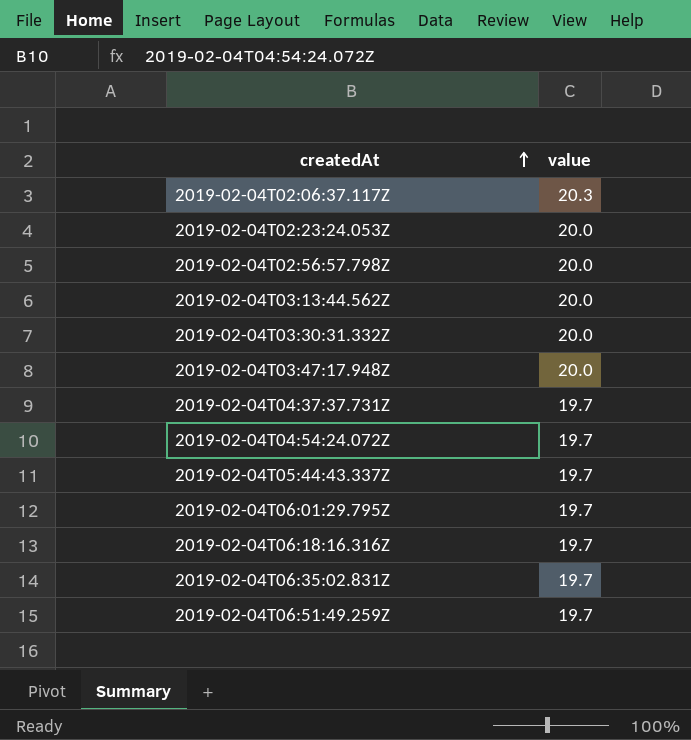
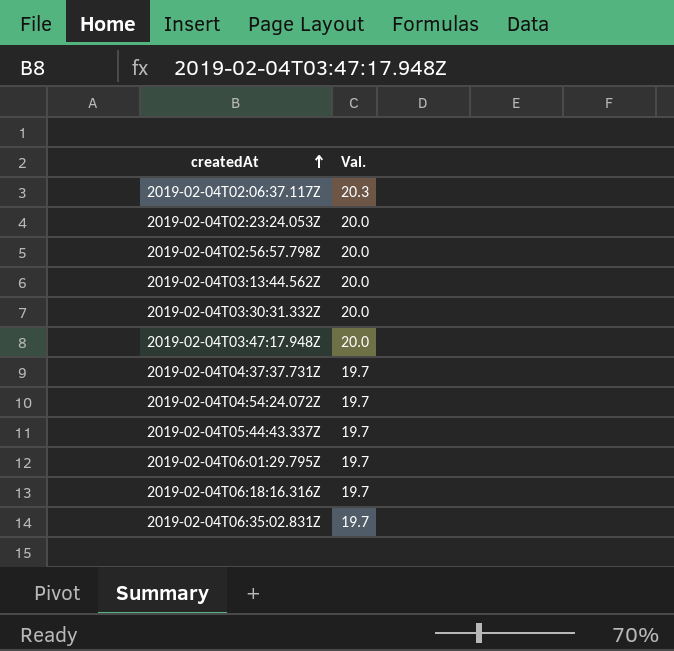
column name: value -> Val.
row 2019-02-04T06:51:49.259Z: 19.7 -> none

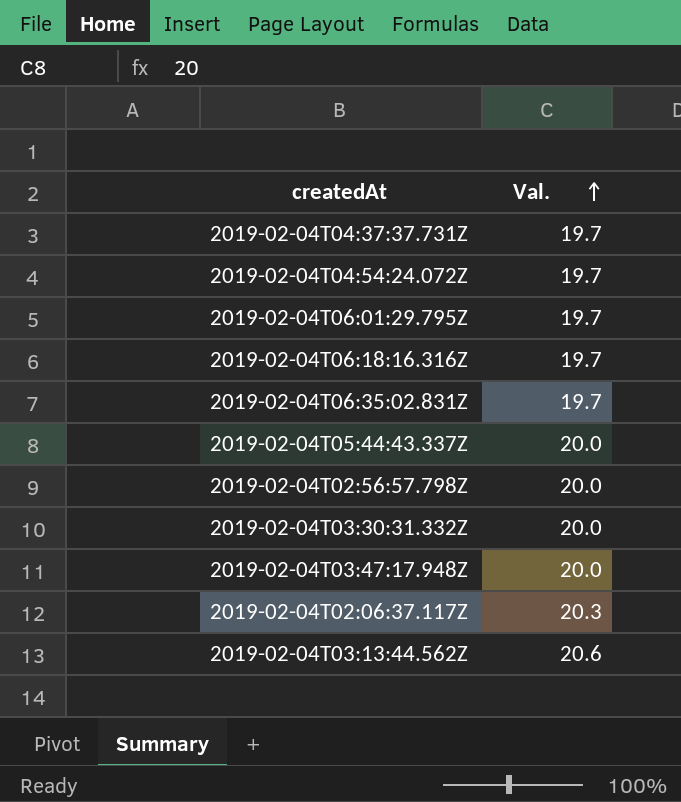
row order: createdAt ascending -> Val. ascending
row 2019-02-04T02:23:24.053Z: 20.0 -> none
2019-02-04T05:44:43.337Z | Val.: 19.7 -> 20.0
2019-02-04T03:13:44.562Z | Val.: 20.0 -> 20.6

